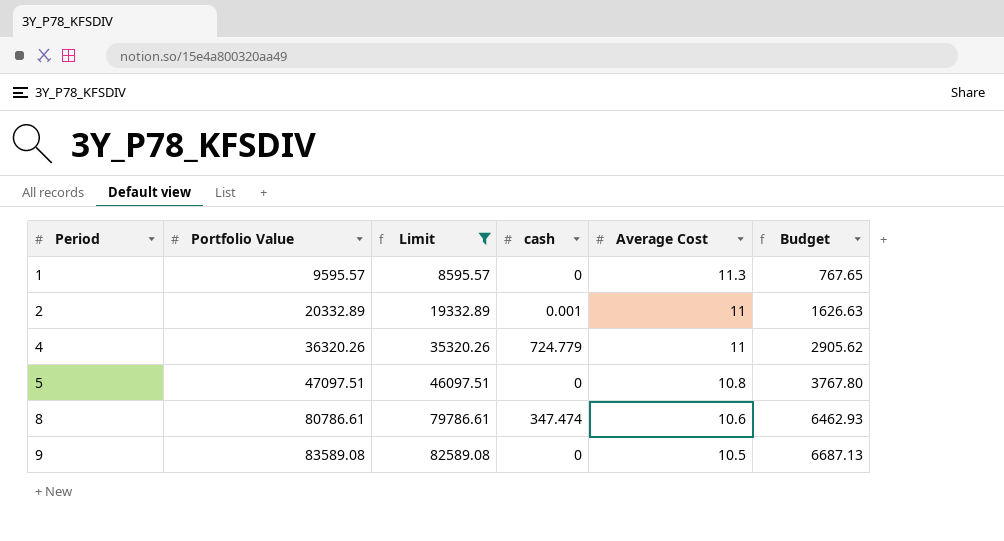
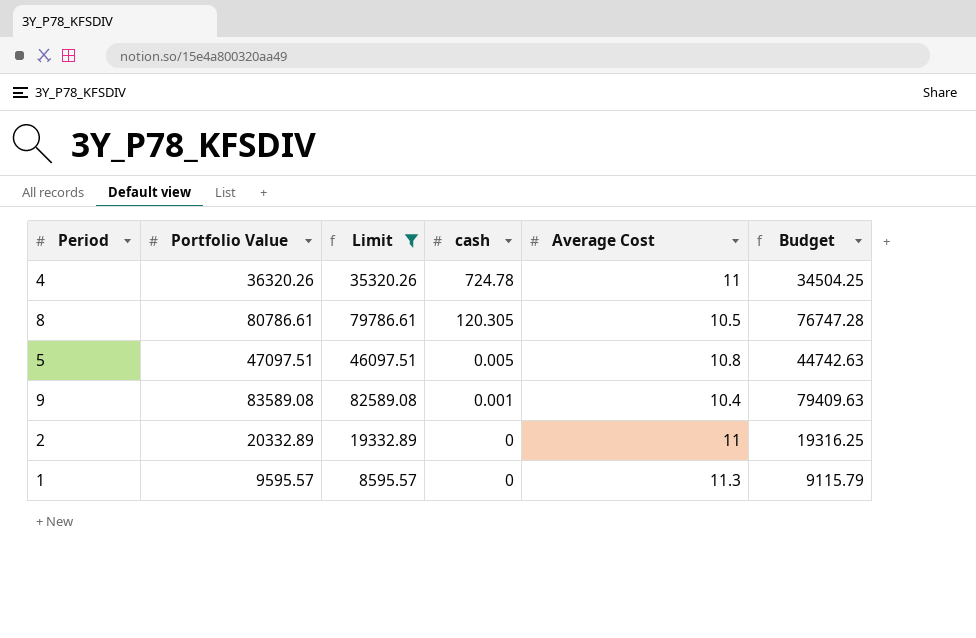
row order: Period ascending -> cash descending
column Budget | formula: [Portfolio Value] * 0.08 -> [Portfolio Value] * 0.95
4 | cash: 724.779 -> 724.78
8 | cash: 347.474 -> 120.305
8 | Average Cost: 10.6 -> 10.5
5 | cash: 0 -> 0.005
9 | cash: 0 -> 0.001
9 | Average Cost: 10.5 -> 10.4
2 | cash: 0.001 -> 0

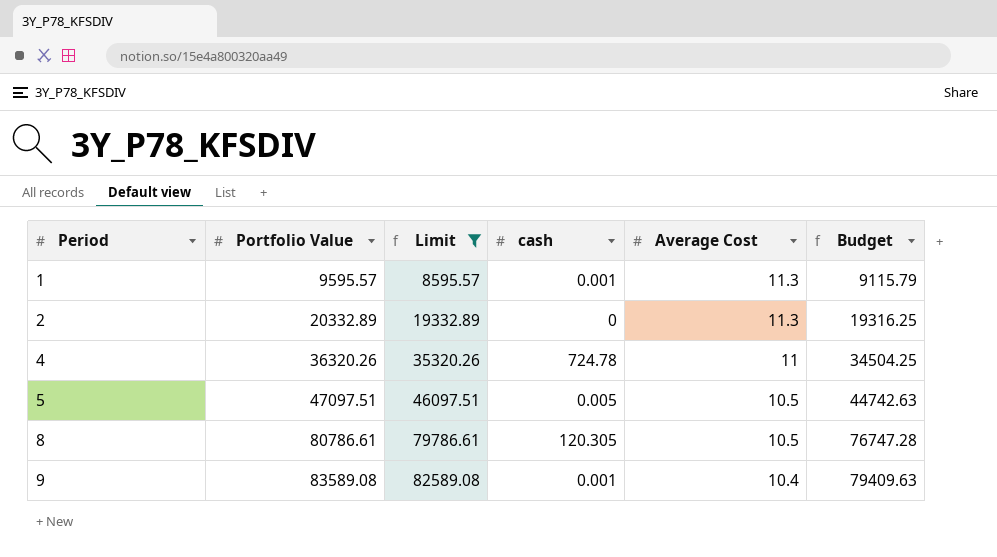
row order: cash descending -> Period ascending
1 | cash: 0 -> 0.001
2 | Average Cost: 11 -> 11.3
5 | Average Cost: 10.8 -> 10.5

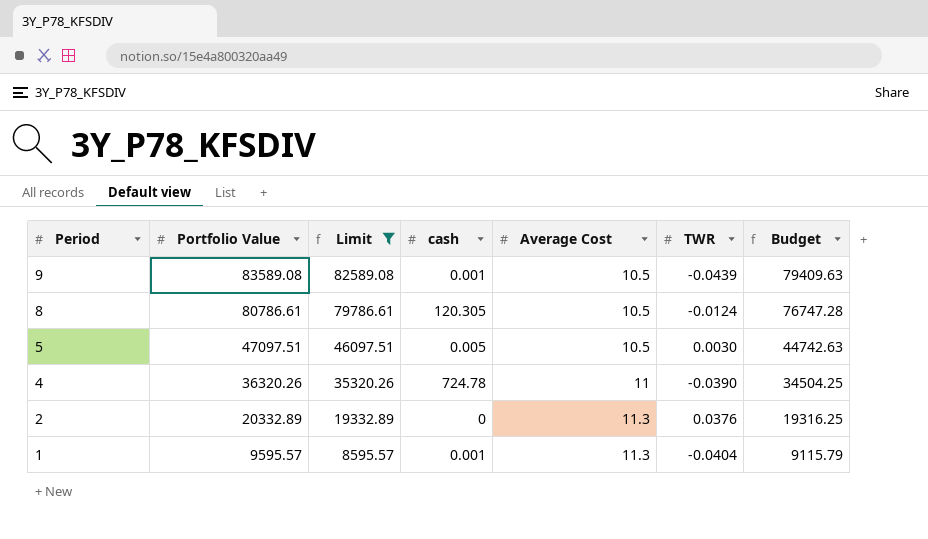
row order: Period ascending -> Period descending
column TWR | position: none -> 6
9 | Average Cost: 10.4 -> 10.5

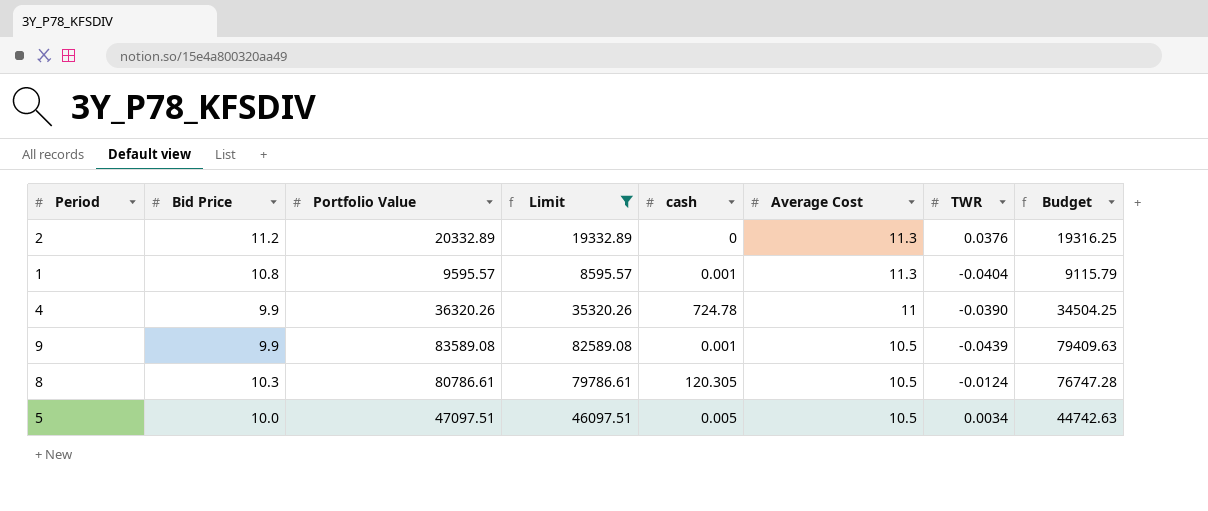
row order: Period descending -> Average Cost descending
column Bid Price | position: none -> 2
5 | TWR: 0.0030 -> 0.0034

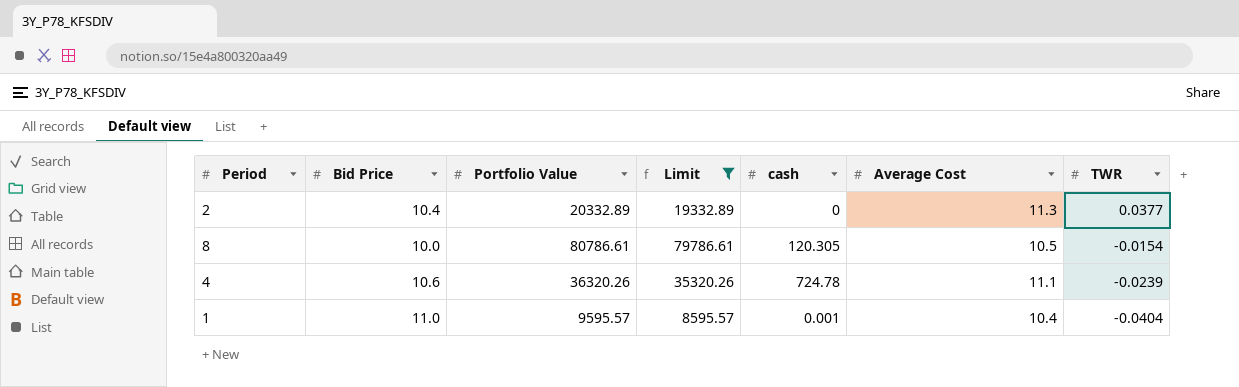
row order: Average Cost descending -> TWR descending
column Budget | formula: [Portfolio Value] * 0.95 -> none
row 9: 9.9 | 83589.08 | 82589.08 | 0.001 | 10.5 | -0.0439 | 79409.63 -> none
row 5: 10.0 | 47097.51 | 46097.51 | 0.005 | 10.5 | 0.0034 | 44742.63 -> none
2 | Bid Price: 11.2 -> 10.4
2 | TWR: 0.0376 -> 0.0377
8 | Bid Price: 10.3 -> 10.0
8 | TWR: -0.0124 -> -0.0154
4 | Bid Price: 9.9 -> 10.6
4 | Average Cost: 11 -> 11.1
4 | TWR: -0.0390 -> -0.0239
1 | Bid Price: 10.8 -> 11.0
1 | Average Cost: 11.3 -> 10.4

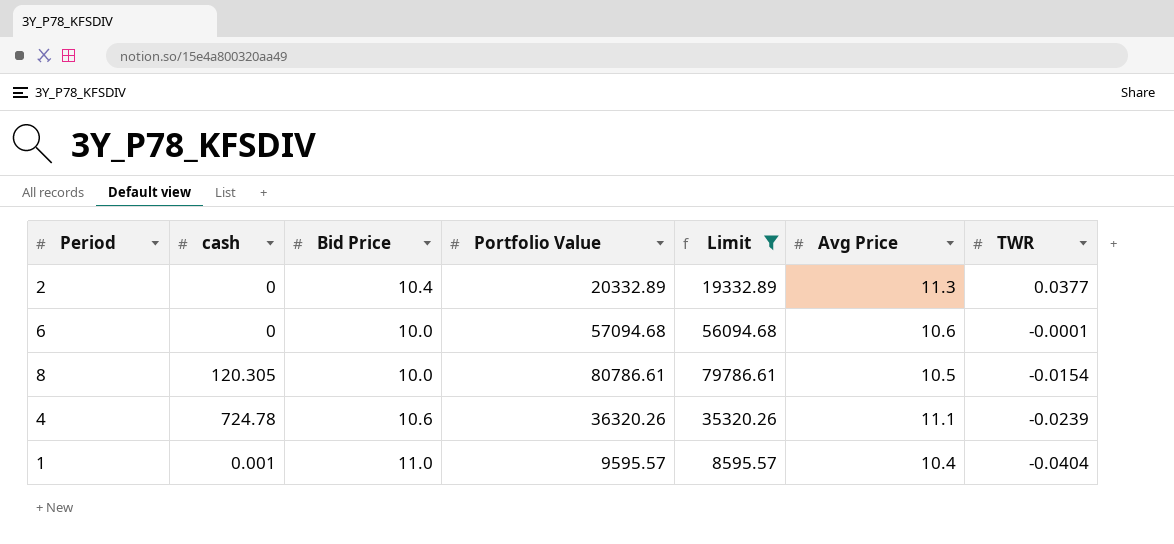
column cash | position: 5 -> 2
column name: Average Cost -> Avg Price
row 6: none -> 0 | 10.0 | 57094.68 | 56094.68 | 10.6 | -0.0001

